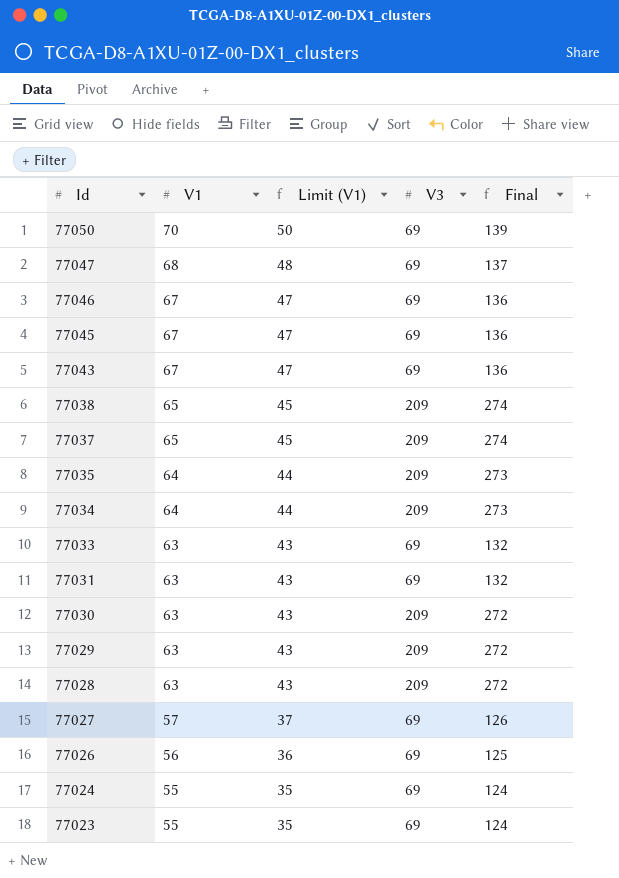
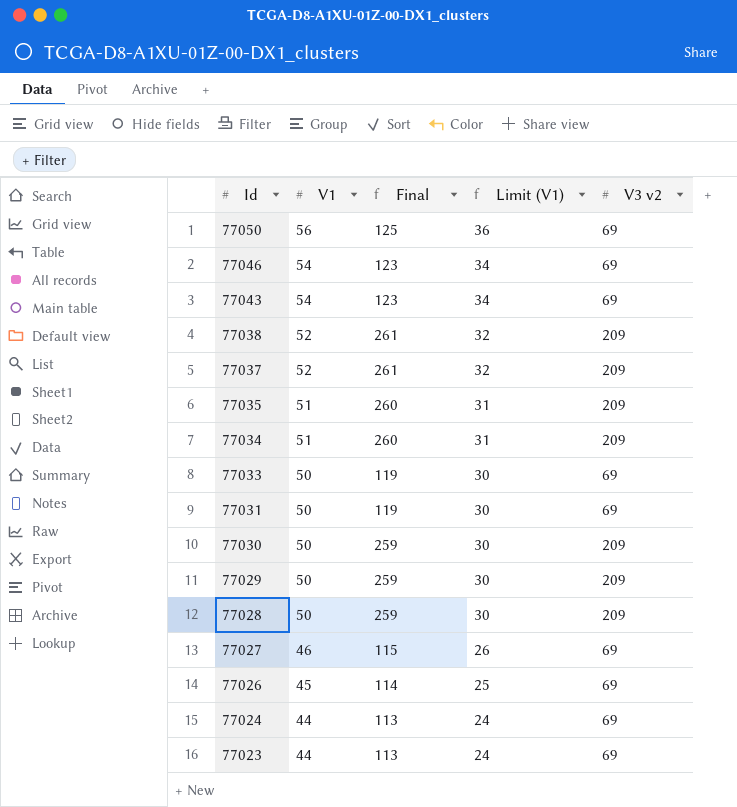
column Final | position: 5 -> 3
column name: V3 -> V3 v2
row 77047: 68 | 48 | 69 | 137 -> none
row 77045: 67 | 47 | 69 | 136 -> none
77050 | V1: 70 -> 56
77050 | Final: 139 -> 125
77050 | Limit (V1): 50 -> 36
77046 | V1: 67 -> 54
77046 | Final: 136 -> 123
77046 | Limit (V1): 47 -> 34
77043 | V1: 67 -> 54
77043 | Final: 136 -> 123
77043 | Limit (V1): 47 -> 34
77038 | V1: 65 -> 52
77038 | Final: 274 -> 261
77038 | Limit (V1): 45 -> 32
77037 | V1: 65 -> 52
77037 | Final: 274 -> 261
77037 | Limit (V1): 45 -> 32
77035 | V1: 64 -> 51
77035 | Final: 273 -> 260
77035 | Limit (V1): 44 -> 31
77034 | V1: 64 -> 51
77034 | Final: 273 -> 260
77034 | Limit (V1): 44 -> 31
77033 | V1: 63 -> 50
77033 | Final: 132 -> 119
77033 | Limit (V1): 43 -> 30
77031 | V1: 63 -> 50
77031 | Final: 132 -> 119
77031 | Limit (V1): 43 -> 30
77030 | V1: 63 -> 50
77030 | Final: 272 -> 259
77030 | Limit (V1): 43 -> 30
77029 | V1: 63 -> 50
77029 | Final: 272 -> 259
77029 | Limit (V1): 43 -> 30
77028 | V1: 63 -> 50
77028 | Final: 272 -> 259
77028 | Limit (V1): 43 -> 30
77027 | V1: 57 -> 46
77027 | Final: 126 -> 115
77027 | Limit (V1): 37 -> 26
77026 | V1: 56 -> 45
77026 | Final: 125 -> 114
77026 | Limit (V1): 36 -> 25
77024 | V1: 55 -> 44
77024 | Final: 124 -> 113
77024 | Limit (V1): 35 -> 24
77023 | V1: 55 -> 44
77023 | Final: 124 -> 113
77023 | Limit (V1): 35 -> 24

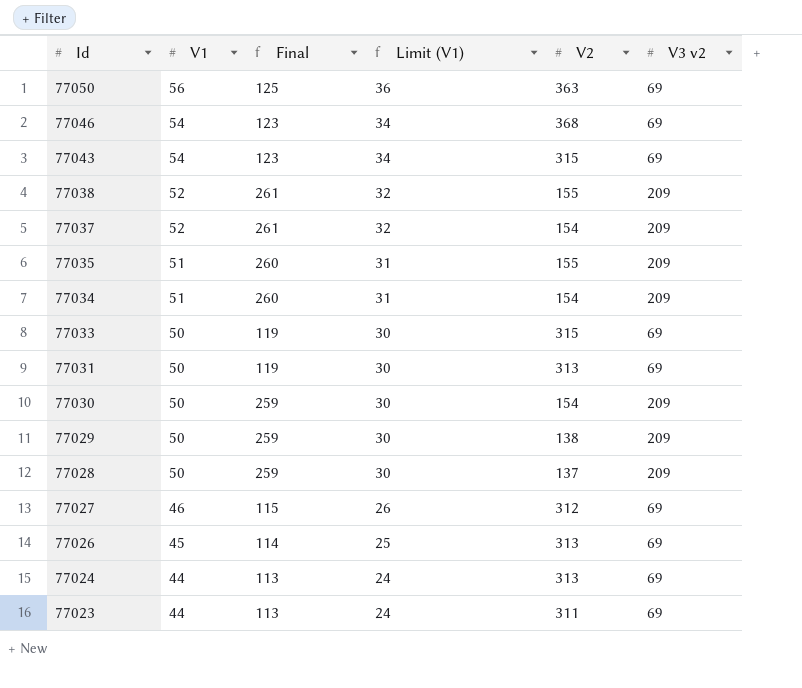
column V2 | position: none -> 5

